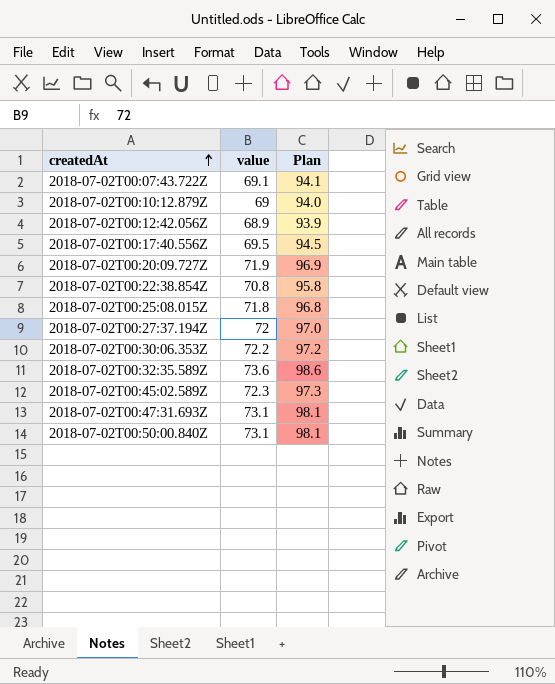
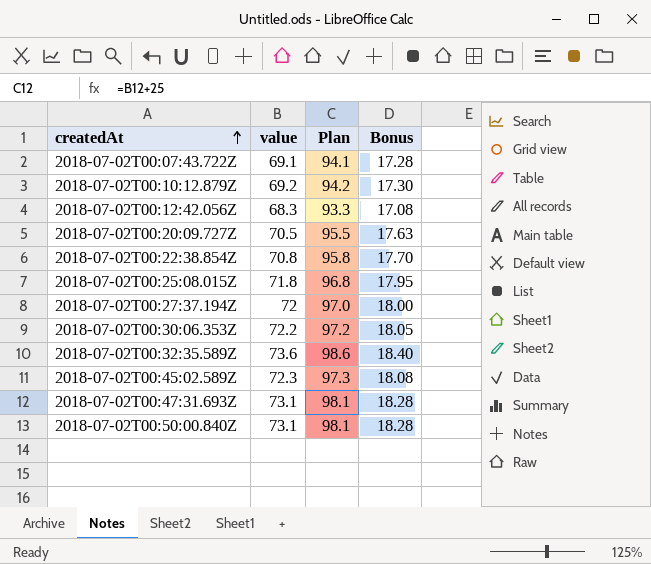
column Bonus | formula: none -> [value] * 0.25
row 2018-07-02T00:17:40.556Z: 69.5 | 94.5 -> none
2018-07-02T00:10:12.879Z | value: 69 -> 69.2
2018-07-02T00:10:12.879Z | Plan: 94.0 -> 94.2
2018-07-02T00:12:42.056Z | value: 68.9 -> 68.3
2018-07-02T00:12:42.056Z | Plan: 93.9 -> 93.3
2018-07-02T00:20:09.727Z | value: 71.9 -> 70.5
2018-07-02T00:20:09.727Z | Plan: 96.9 -> 95.5

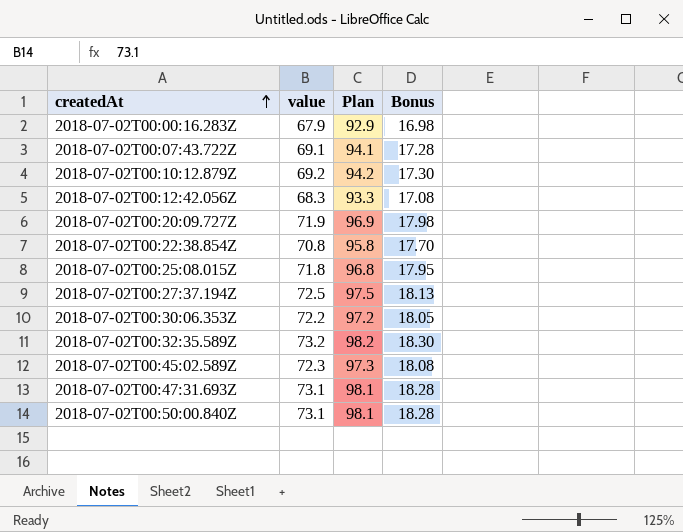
row 2018-07-02T00:00:16.283Z: none -> 67.9 | 92.9 | 16.98
2018-07-02T00:20:09.727Z | value: 70.5 -> 71.9
2018-07-02T00:20:09.727Z | Plan: 95.5 -> 96.9
2018-07-02T00:20:09.727Z | Bonus: 17.63 -> 17.98
2018-07-02T00:27:37.194Z | value: 72 -> 72.5
2018-07-02T00:27:37.194Z | Plan: 97.0 -> 97.5
2018-07-02T00:27:37.194Z | Bonus: 18.00 -> 18.13
2018-07-02T00:32:35.589Z | value: 73.6 -> 73.2
2018-07-02T00:32:35.589Z | Plan: 98.6 -> 98.2
2018-07-02T00:32:35.589Z | Bonus: 18.40 -> 18.30

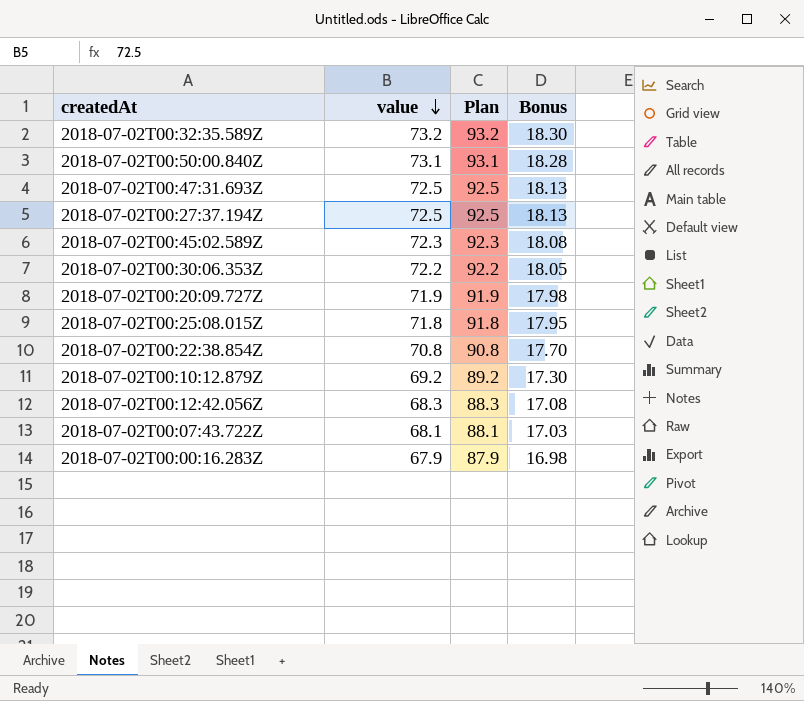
row order: createdAt ascending -> value descending
column Plan | formula: [value] + 25 -> [value] + 20
2018-07-02T00:47:31.693Z | value: 73.1 -> 72.5
2018-07-02T00:47:31.693Z | Bonus: 18.28 -> 18.13
2018-07-02T00:07:43.722Z | value: 69.1 -> 68.1
2018-07-02T00:07:43.722Z | Bonus: 17.28 -> 17.03

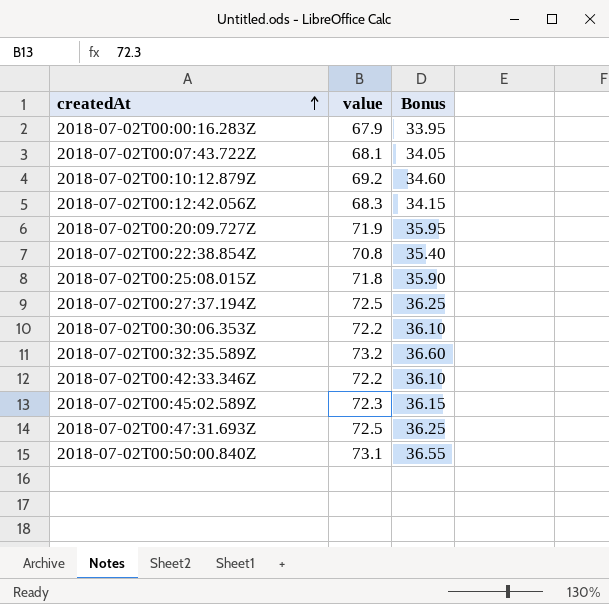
row order: value descending -> createdAt ascending
column Plan | formula: [value] + 20 -> none
column Bonus | formula: [value] * 0.25 -> [value] * 0.5
row 2018-07-02T00:42:33.346Z: none -> 72.2 | 36.10

